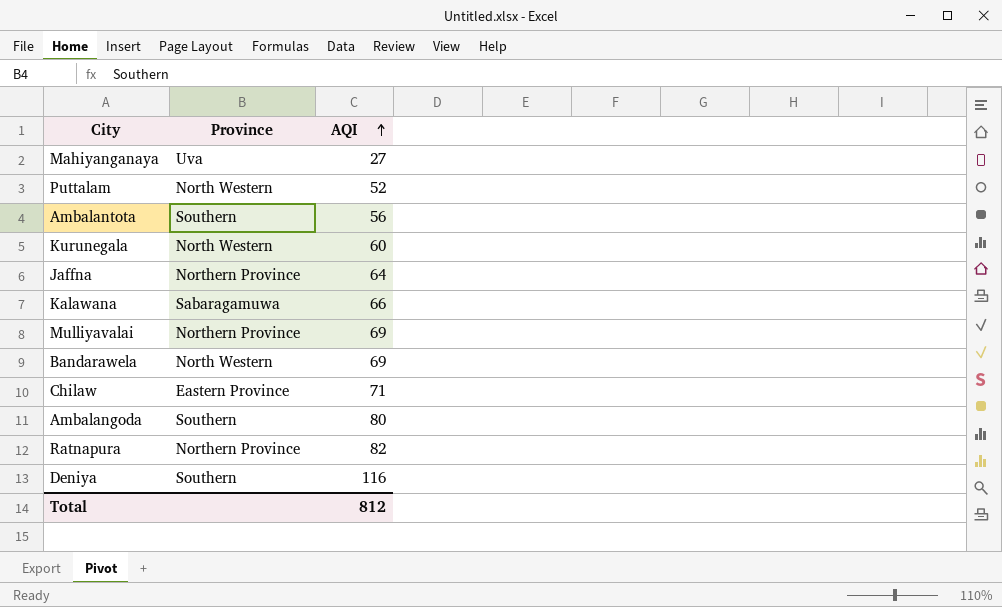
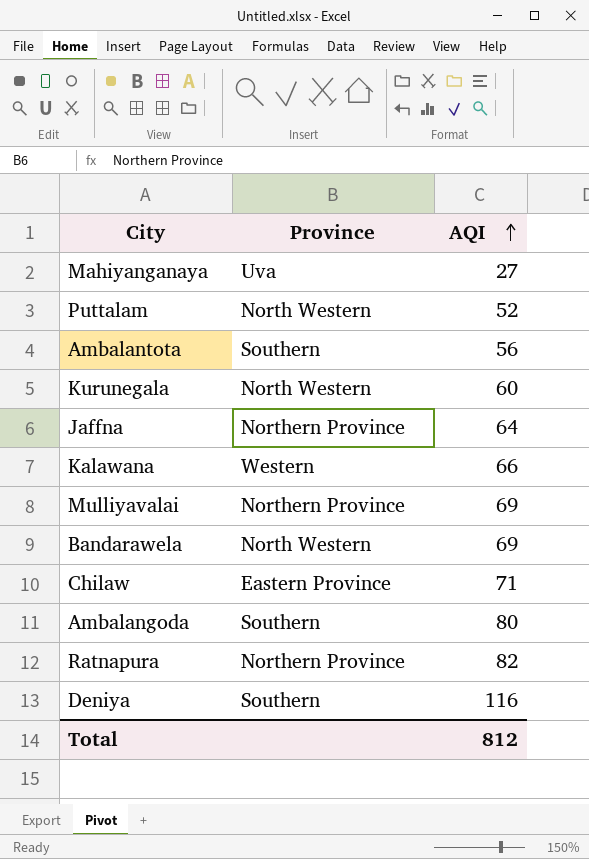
Kalawana | Province: Sabaragamuwa -> Western

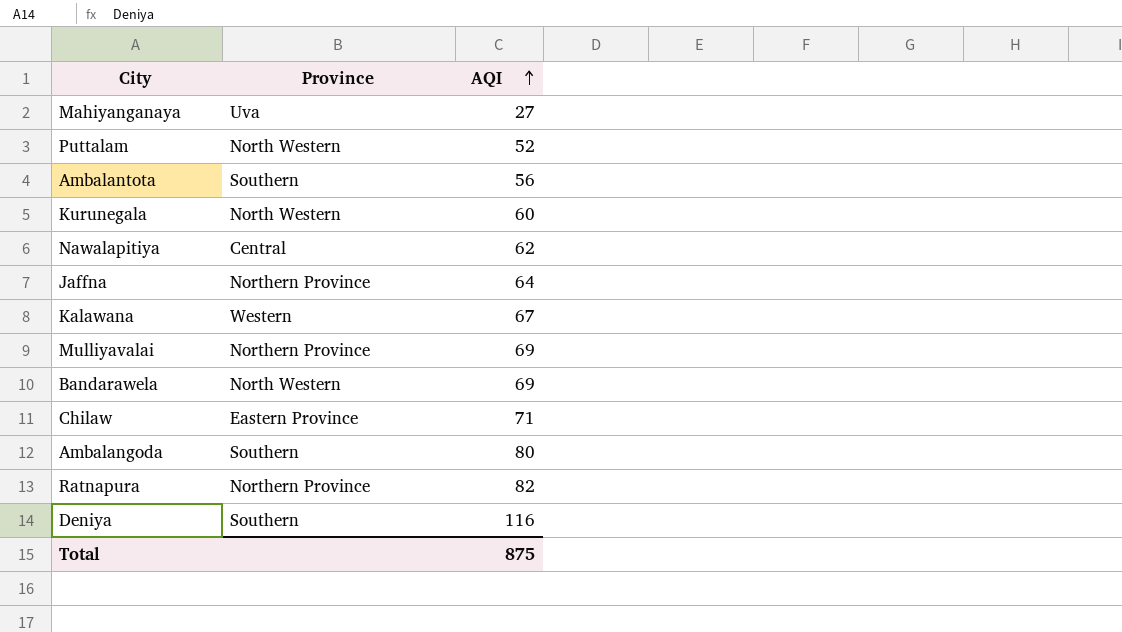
row Nawalapitiya: none -> Central | 62
Kalawana | AQI: 66 -> 67
Total | AQI: 812 -> 875

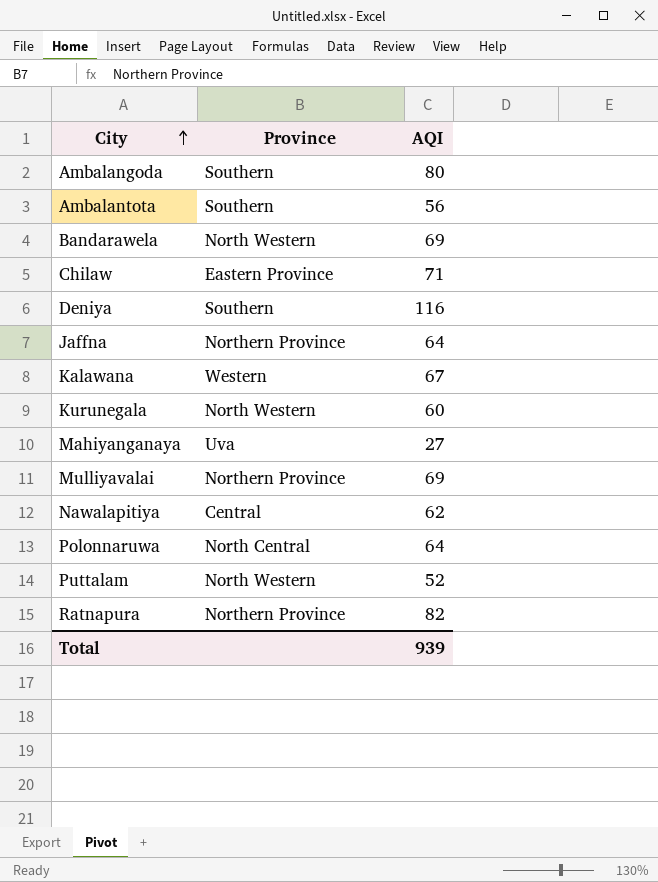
row order: AQI ascending -> City ascending
row Polonnaruwa: none -> North Central | 64
Total | AQI: 875 -> 939

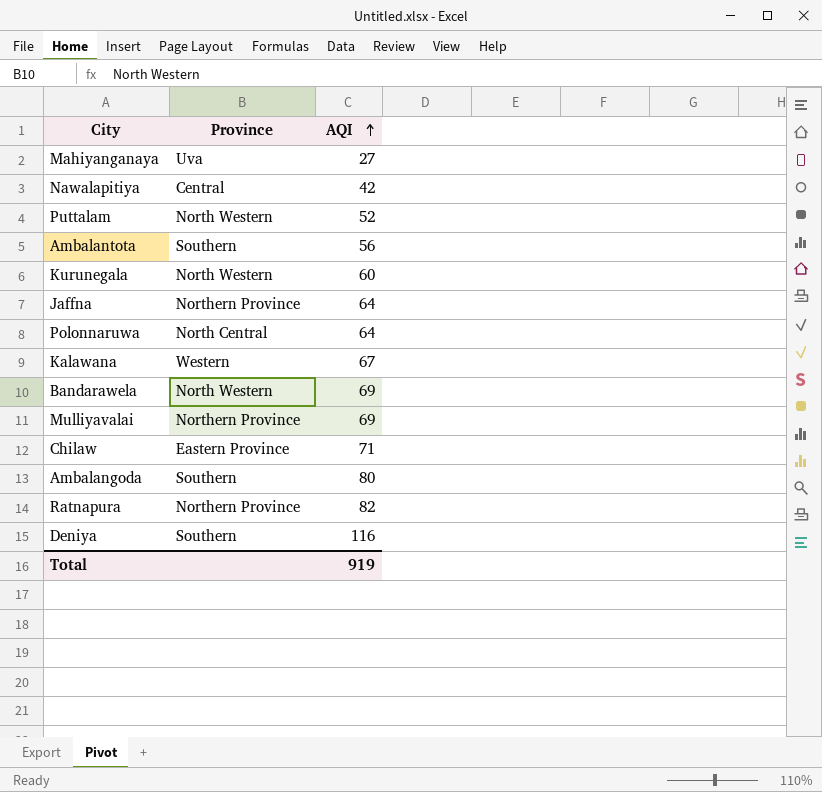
row order: City ascending -> AQI ascending
Nawalapitiya | AQI: 62 -> 42
Total | AQI: 939 -> 919

